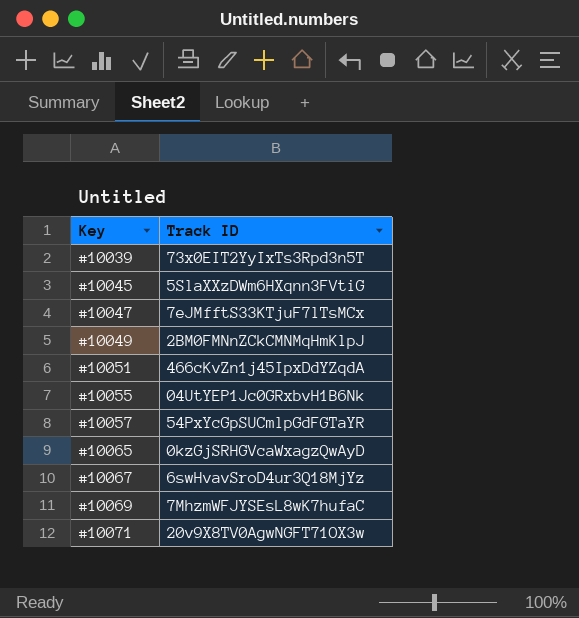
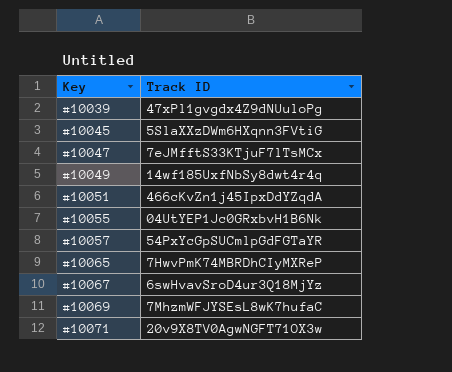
#10039 | Track ID: 73x0EIT2YyIxTs3Rpd3n5T -> 47xPl1gvgdx4Z9dNUuloPg
#10049 | Track ID: 2BM0FMNnZCkCMNMqHmKlpJ -> 14wf185UxfNbSy8dwt4r4q
#10065 | Track ID: 0kzGjSRHGVcaWxagzQwAyD -> 7HwvPmK74MBRDhCIyMXReP

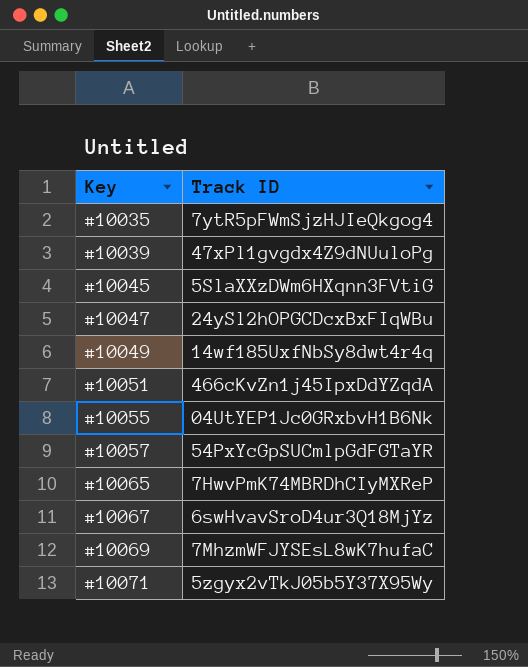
row #10035: none -> 7ytR5pFWmSjzHJIeQkgog4
#10047 | Track ID: 7eJMfftS33KTjuF7lTsMCx -> 24ySl2hOPGCDcxBxFIqWBu
#10071 | Track ID: 20v9X8TV0AgwNGFT71OX3w -> 5zgyx2vTkJ05b5Y37X95Wy

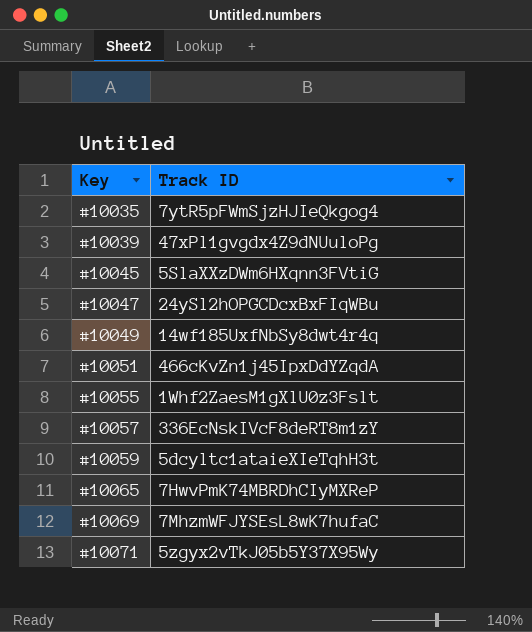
row #10067: 6swHvavSroD4ur3Q18MjYz -> none
#10055 | Track ID: 04UtYEP1Jc0GRxbvH1B6Nk -> 1Whf2ZaesM1gXlU0z3Fslt
#10057 | Track ID: 54PxYcGpSUCmlpGdFGTaYR -> 336EcNskIVcF8deRT8m1zY
row #10059: none -> 5dcyltc1ataieXIeTqhH3t

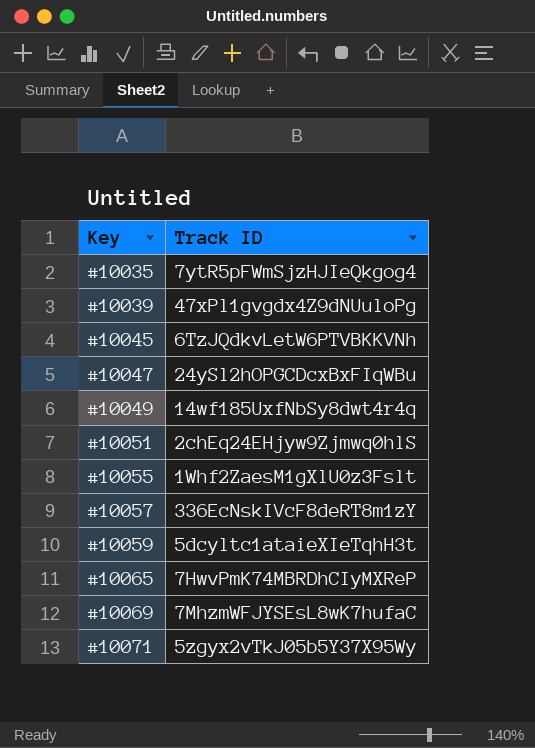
#10045 | Track ID: 5SlaXXzDWm6HXqnn3FVtiG -> 6TzJQdkvLetW6PTVBKKVNh
#10051 | Track ID: 466cKvZn1j45IpxDdYZqdA -> 2chEq24EHjyw9Zjmwq0hlS

